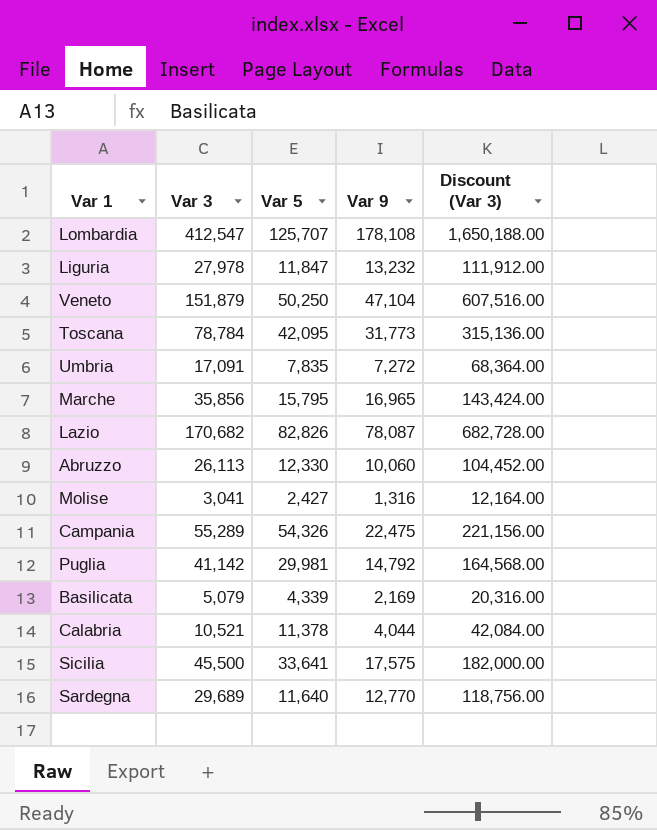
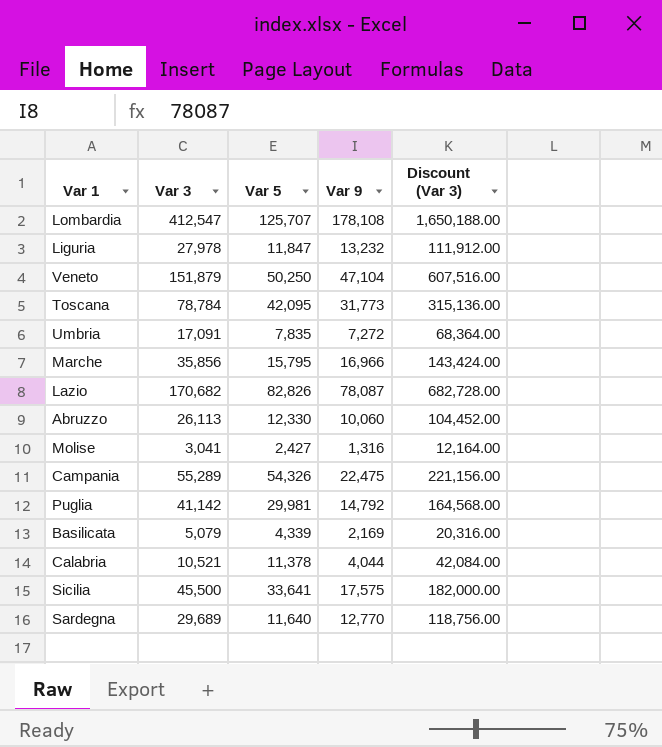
Marche | Var 9: 16,965 -> 16,966

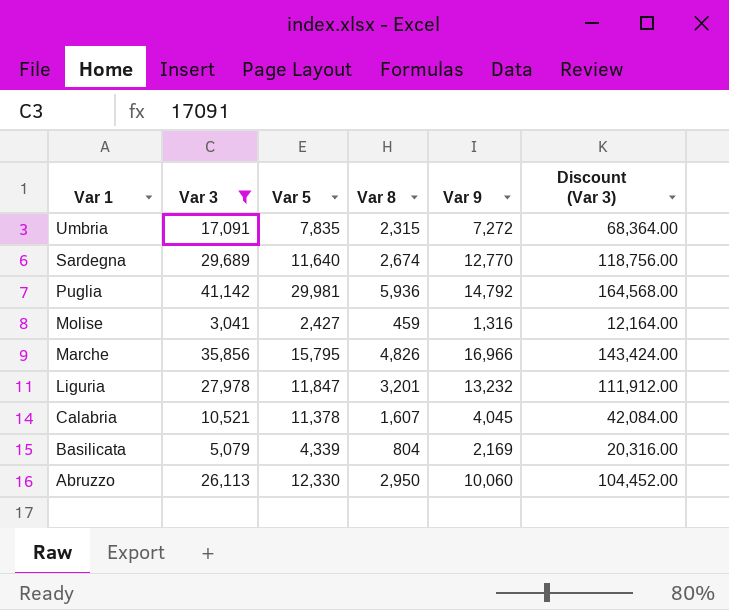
filter: none -> Var 3 <= 41,142
row order: none -> Var 1 descending
column Var 8 | position: none -> 4
Calabria | Var 9: 4,044 -> 4,045

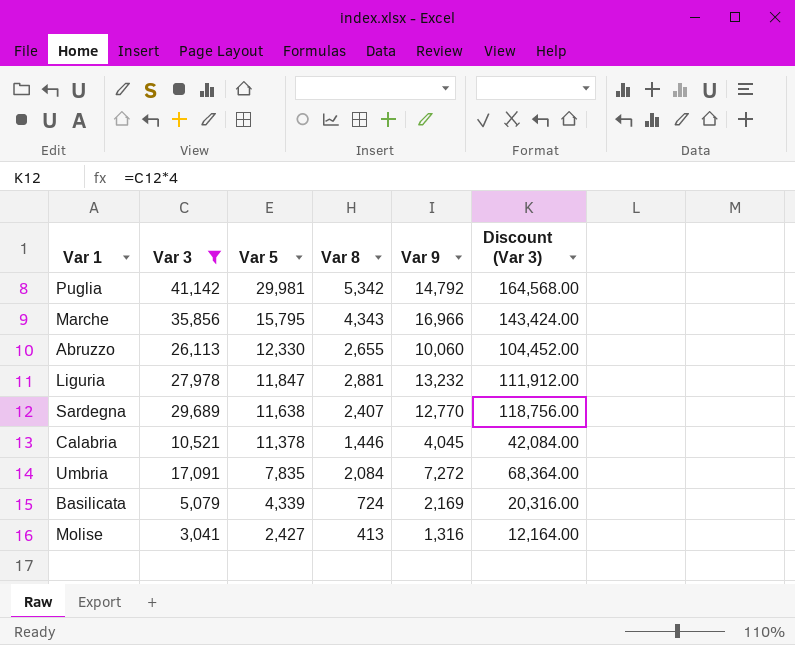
row order: Var 1 descending -> Var 5 descending
Puglia | Var 8: 5,936 -> 5,342
Marche | Var 8: 4,826 -> 4,343
Abruzzo | Var 8: 2,950 -> 2,655
Liguria | Var 8: 3,201 -> 2,881
Sardegna | Var 5: 11,640 -> 11,638
Sardegna | Var 8: 2,674 -> 2,407
Calabria | Var 8: 1,607 -> 1,446
Umbria | Var 8: 2,315 -> 2,084
Basilicata | Var 8: 804 -> 724
Molise | Var 8: 459 -> 413

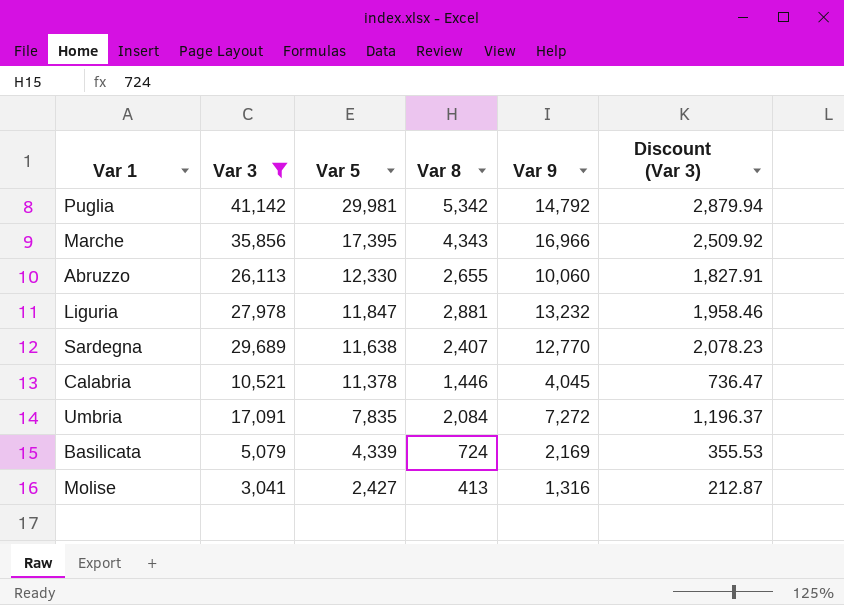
column Discount (Var 3) | formula: [Var 3] * 4 -> [Var 3] * 0.07
Marche | Var 5: 15,795 -> 17,395

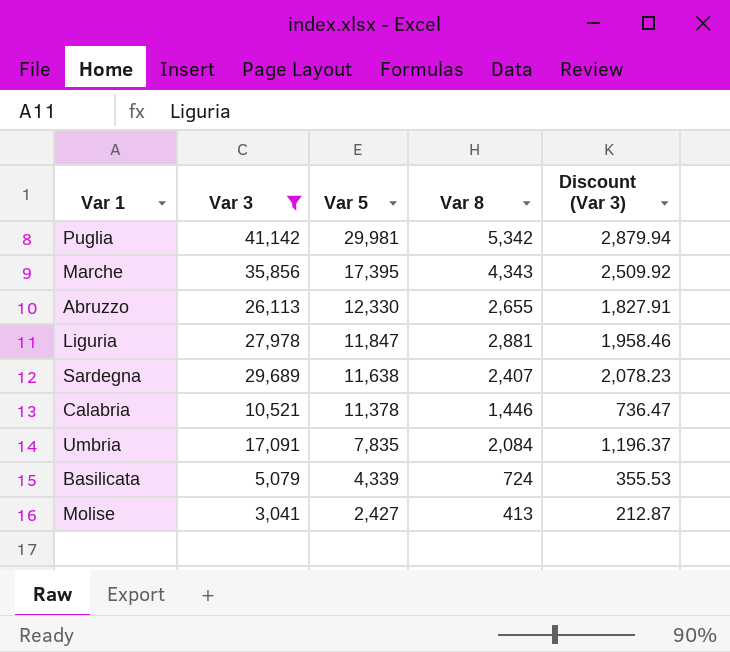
column Var 9 | position: 5 -> none

